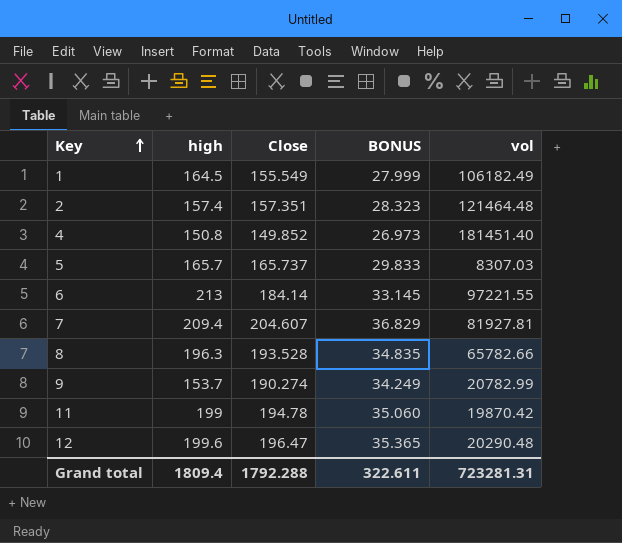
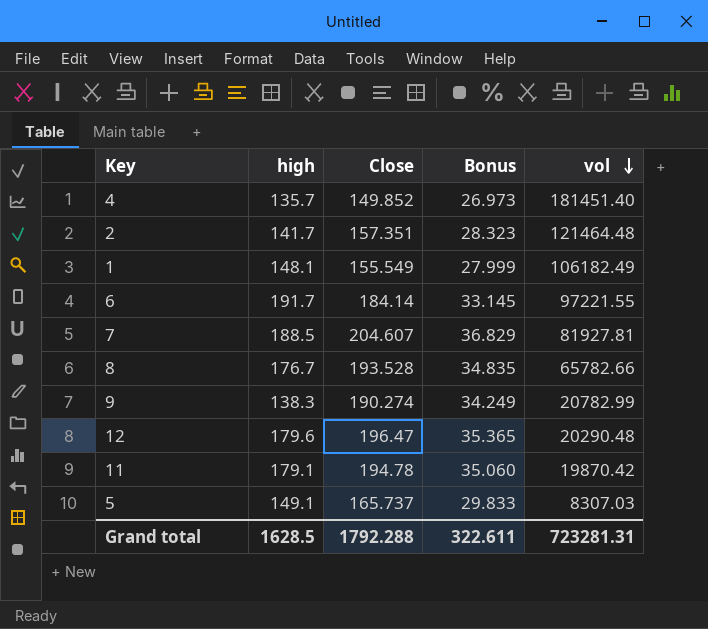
row order: Key ascending -> vol descending
column name: BONUS -> Bonus
4 | high: 150.8 -> 135.7
2 | high: 157.4 -> 141.7
1 | high: 164.5 -> 148.1
6 | high: 213 -> 191.7
7 | high: 209.4 -> 188.5
8 | high: 196.3 -> 176.7
9 | high: 153.7 -> 138.3
12 | high: 199.6 -> 179.6
11 | high: 199 -> 179.1
5 | high: 165.7 -> 149.1
Grand total | high: 1809.4 -> 1628.5

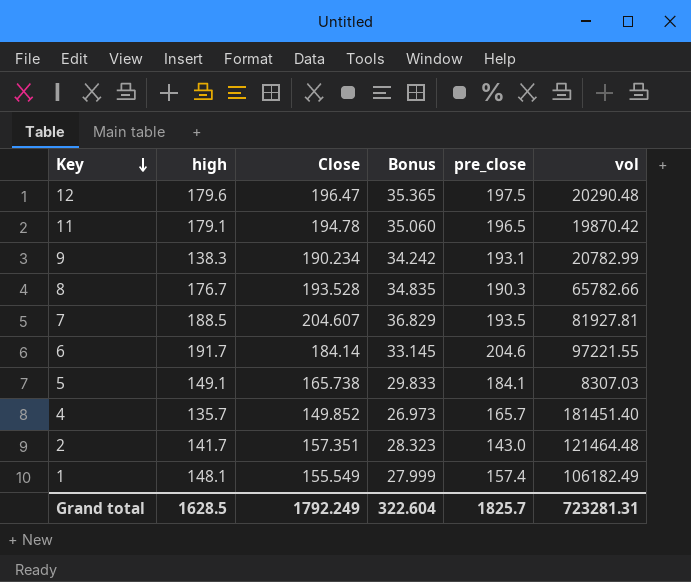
row order: vol descending -> Key descending
column pre_close | position: none -> 5
9 | Close: 190.274 -> 190.234
9 | Bonus: 34.249 -> 34.242
5 | Close: 165.737 -> 165.738
Grand total | Close: 1792.288 -> 1792.249
Grand total | Bonus: 322.611 -> 322.604

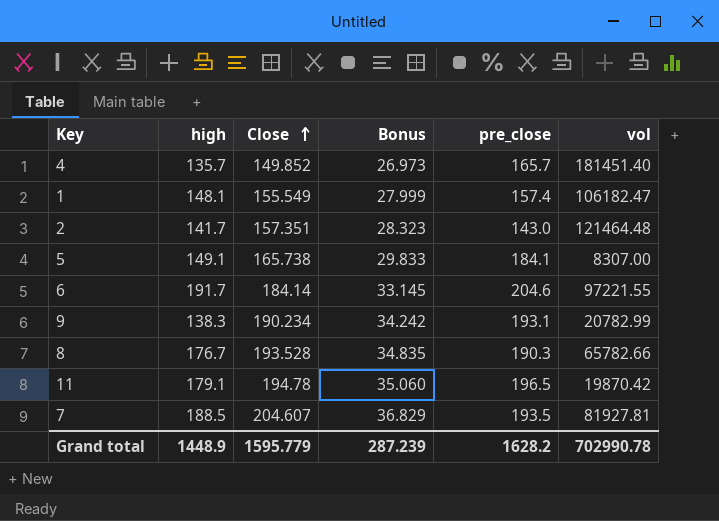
row order: Key descending -> Close ascending
row 12: 179.6 | 196.47 | 35.365 | 197.5 | 20290.48 -> none
1 | vol: 106182.49 -> 106182.47
5 | vol: 8307.03 -> 8307.00
Grand total | high: 1628.5 -> 1448.9
Grand total | Close: 1792.249 -> 1595.779
Grand total | Bonus: 322.604 -> 287.239
Grand total | pre_close: 1825.7 -> 1628.2
Grand total | vol: 723281.31 -> 702990.78

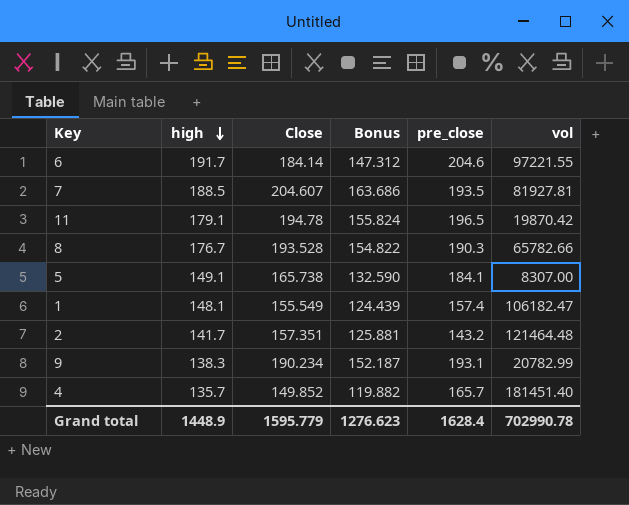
row order: Close ascending -> high descending
column Bonus | formula: [Close] * 0.18 -> [Close] * 0.8
2 | pre_close: 143.0 -> 143.2
Grand total | Bonus: 287.239 -> 1276.623
Grand total | pre_close: 1628.2 -> 1628.4

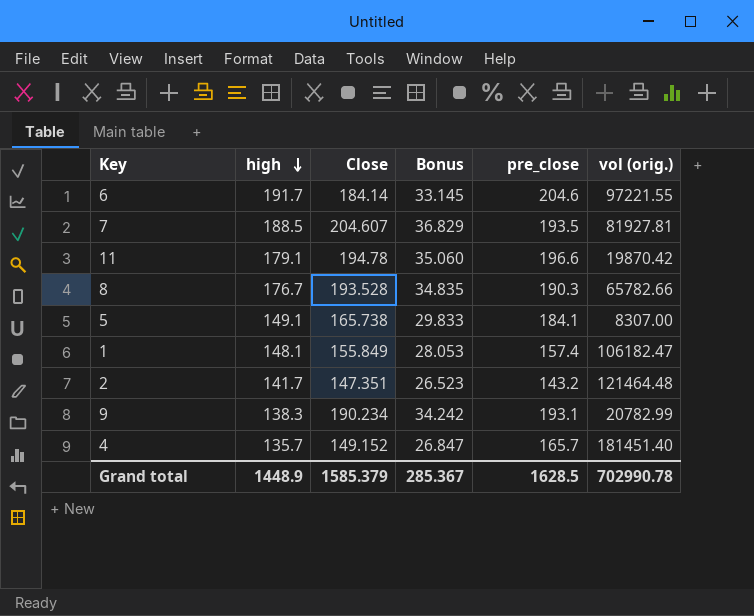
column Bonus | formula: [Close] * 0.8 -> [Close] * 0.18
column name: vol -> vol (orig.)
11 | pre_close: 196.5 -> 196.6
1 | Close: 155.549 -> 155.849
2 | Close: 157.351 -> 147.351
4 | Close: 149.852 -> 149.152
Grand total | Close: 1595.779 -> 1585.379
Grand total | Bonus: 1276.623 -> 285.367
Grand total | pre_close: 1628.4 -> 1628.5

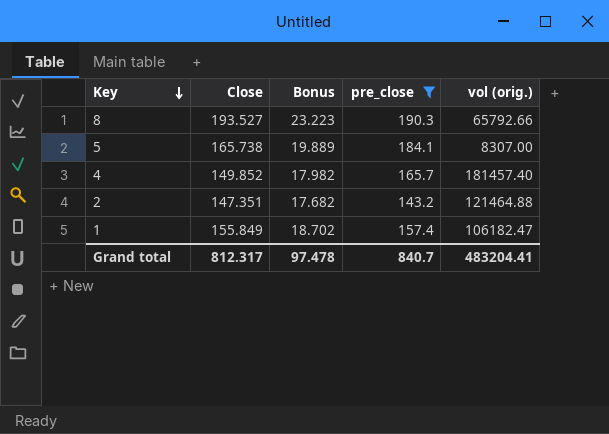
filter: none -> pre_close <= 190.3
row order: high descending -> Key descending
column high | position: 2 -> none
column Bonus | formula: [Close] * 0.18 -> [Close] * 0.12
8 | Close: 193.528 -> 193.527
8 | vol (orig.): 65782.66 -> 65792.66
4 | Close: 149.152 -> 149.852
4 | vol (orig.): 181451.40 -> 181457.40
2 | vol (orig.): 121464.48 -> 121464.88
Grand total | Close: 1585.379 -> 812.317
Grand total | Bonus: 285.367 -> 97.478
Grand total | pre_close: 1628.5 -> 840.7
Grand total | vol (orig.): 702990.78 -> 483204.41

